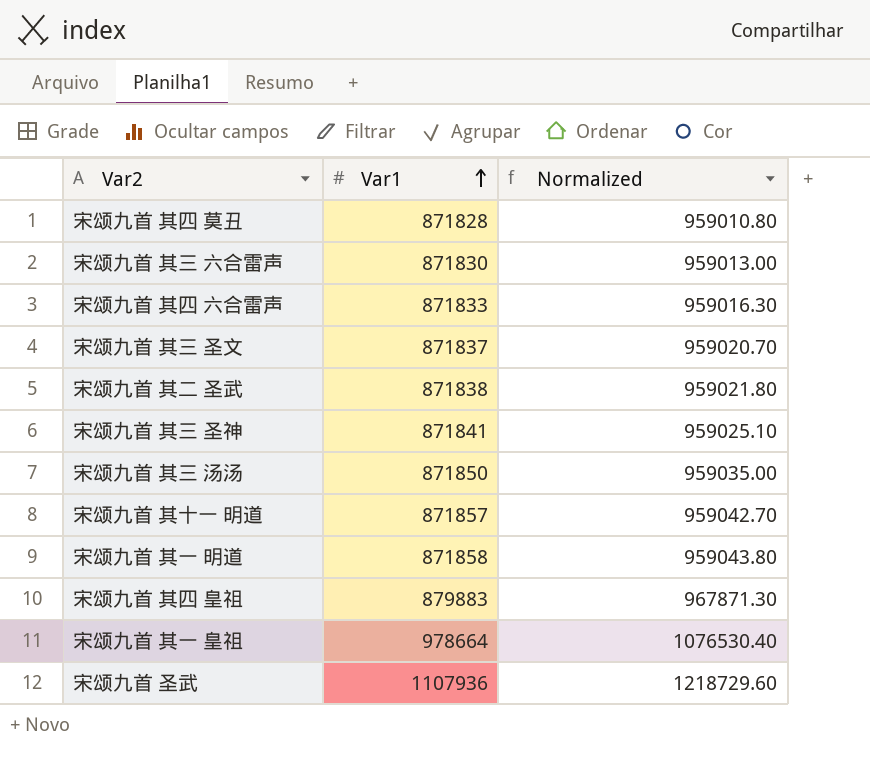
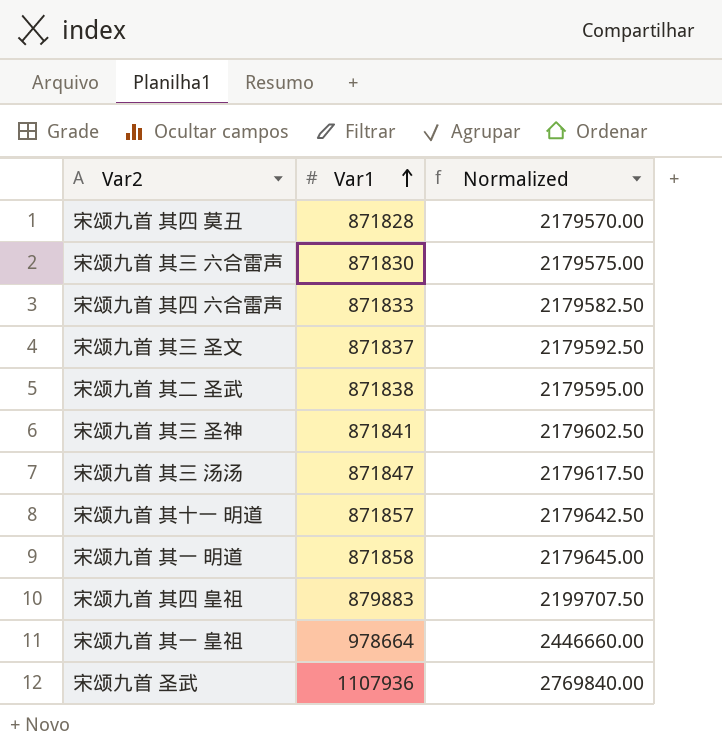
column Normalized | formula: [Var1] * 1.1 -> [Var1] * 2.5
宋颂九首 其三 汤汤 | Var1: 871850 -> 871847

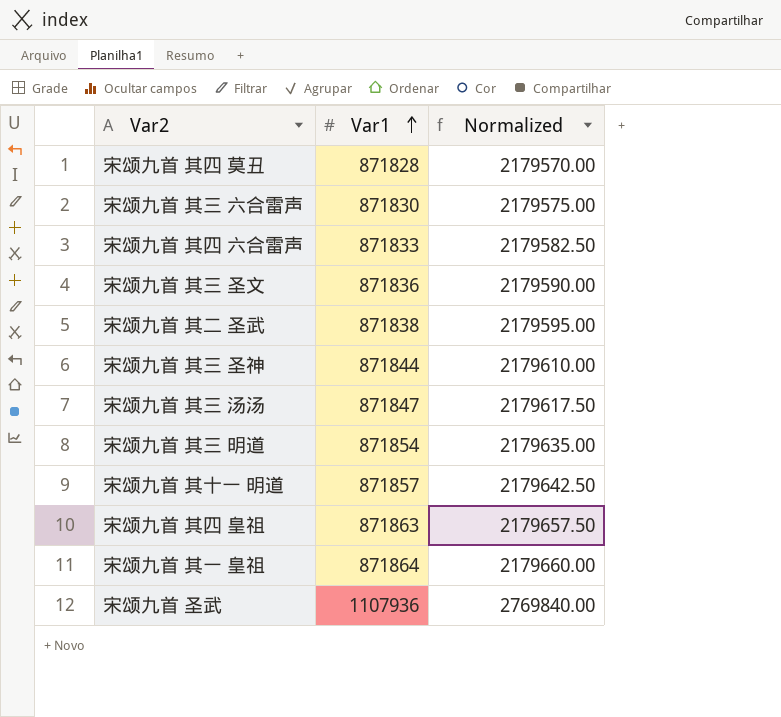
row 宋颂九首 其一 明道: 871858 | 2179645.00 -> none
宋颂九首 其三 圣文 | Var1: 871837 -> 871836
宋颂九首 其三 圣文 | Normalized: 2179592.50 -> 2179590.00
宋颂九首 其三 圣神 | Var1: 871841 -> 871844
宋颂九首 其三 圣神 | Normalized: 2179602.50 -> 2179610.00
row 宋颂九首 其三 明道: none -> 871854 | 2179635.00
宋颂九首 其四 皇祖 | Var1: 879883 -> 871863
宋颂九首 其四 皇祖 | Normalized: 2199707.50 -> 2179657.50
宋颂九首 其一 皇祖 | Var1: 978664 -> 871864
宋颂九首 其一 皇祖 | Normalized: 2446660.00 -> 2179660.00

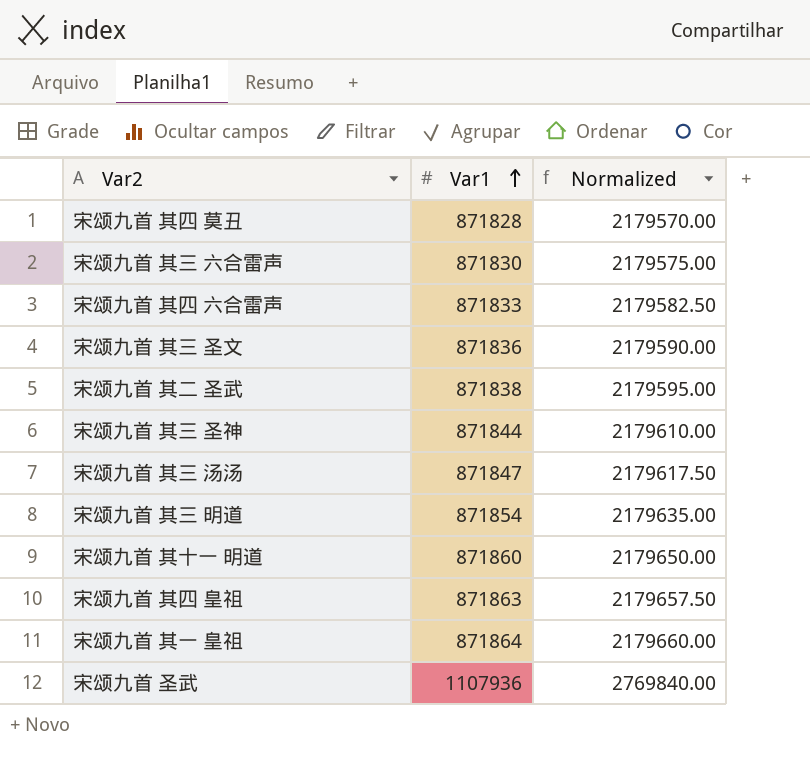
宋颂九首 其十一 明道 | Var1: 871857 -> 871860
宋颂九首 其十一 明道 | Normalized: 2179642.50 -> 2179650.00

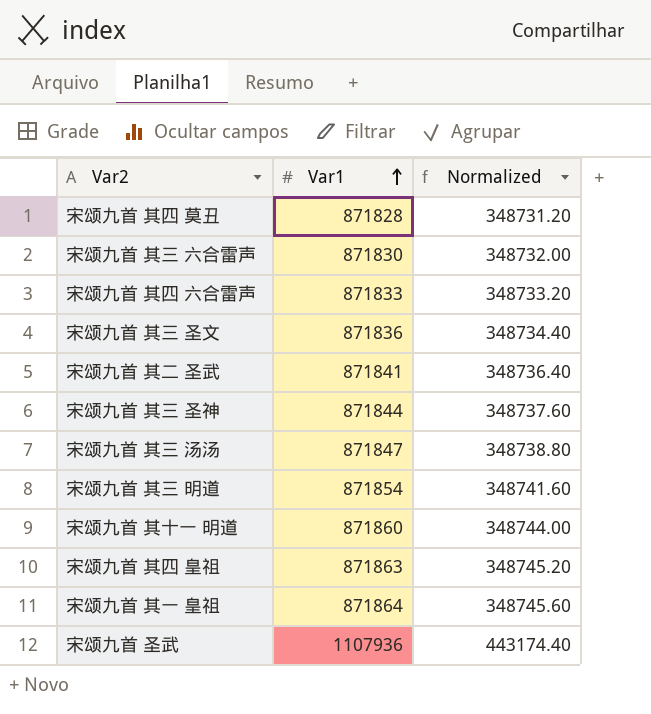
column Normalized | formula: [Var1] * 2.5 -> [Var1] * 0.4
宋颂九首 其二 圣武 | Var1: 871838 -> 871841

